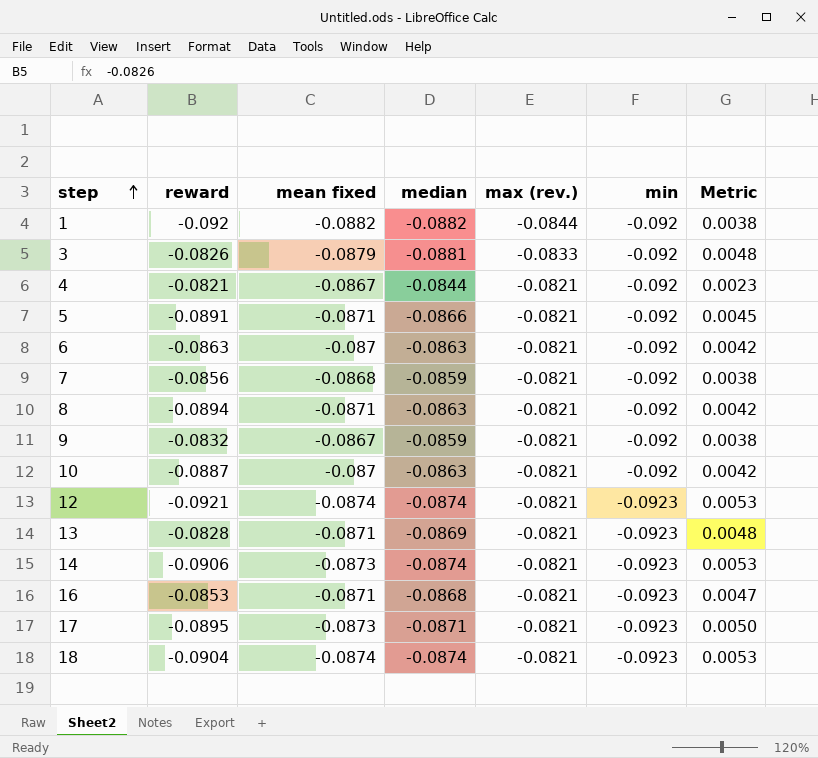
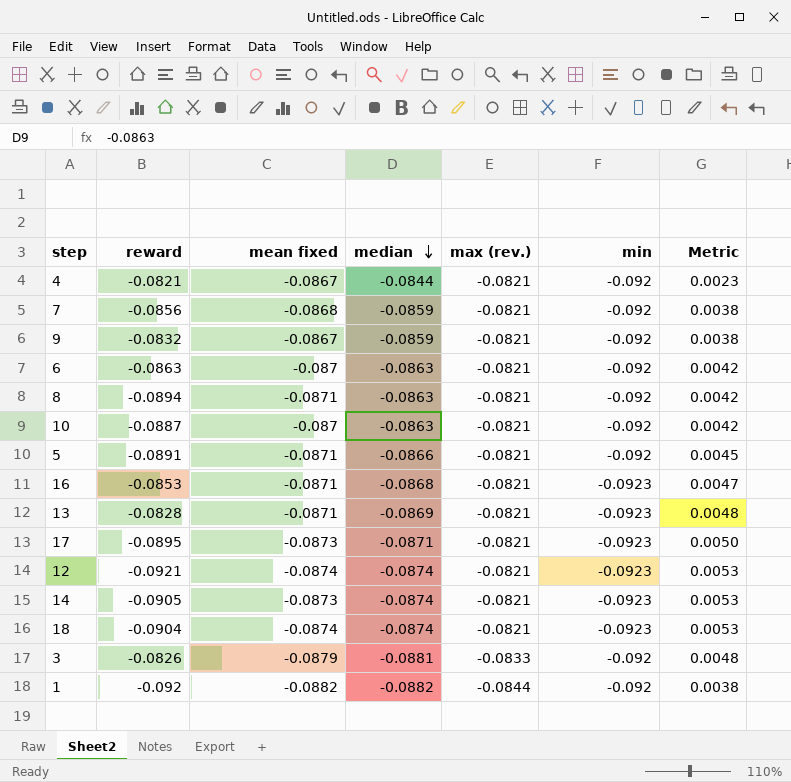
row order: step ascending -> median descending
14 | reward: -0.0906 -> -0.0905

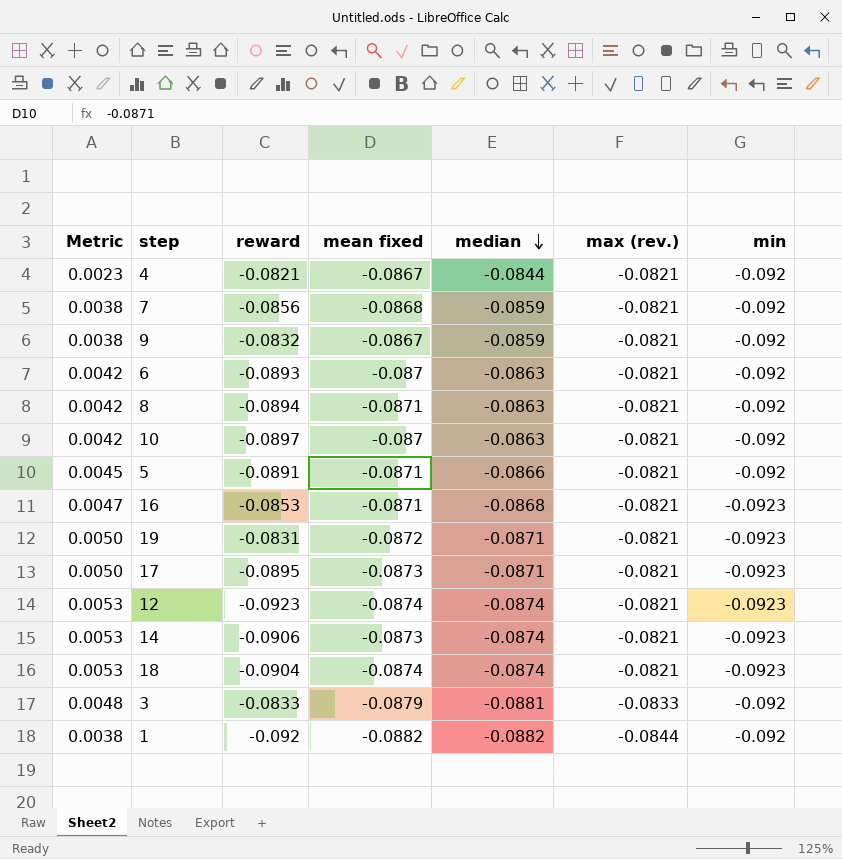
column Metric | position: 7 -> 1
row 13: -0.0828 | -0.0871 | -0.0869 | -0.0821 | -0.0923 | 0.0048 -> none
6 | reward: -0.0863 -> -0.0893
10 | reward: -0.0887 -> -0.0897
row 19: none -> 0.0050 | -0.0831 | -0.0872 | -0.0871 | -0.0821 | -0.0923
12 | reward: -0.0921 -> -0.0923
14 | reward: -0.0905 -> -0.0906
3 | reward: -0.0826 -> -0.0833

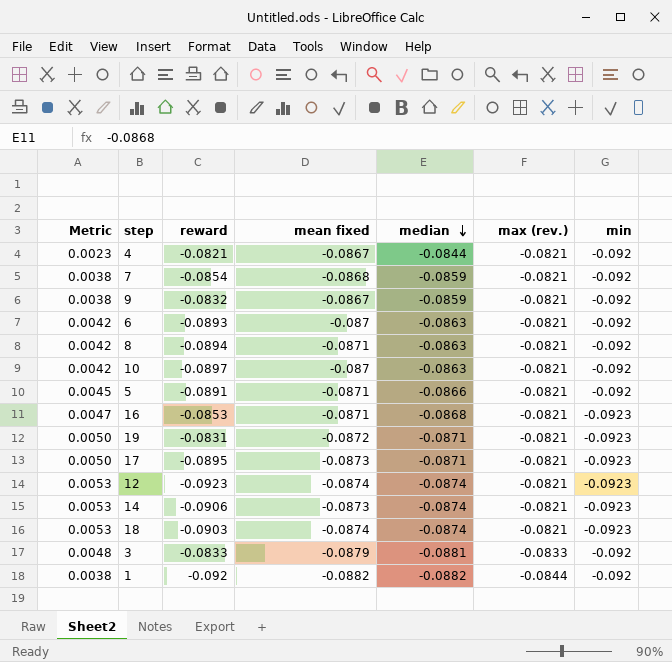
7 | reward: -0.0856 -> -0.0854
18 | reward: -0.0904 -> -0.0903

